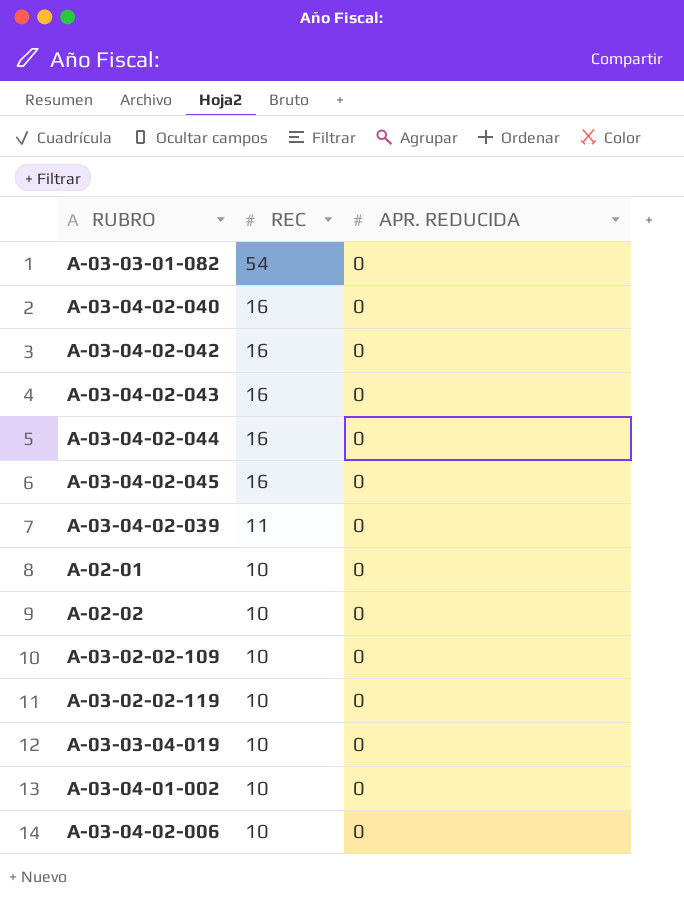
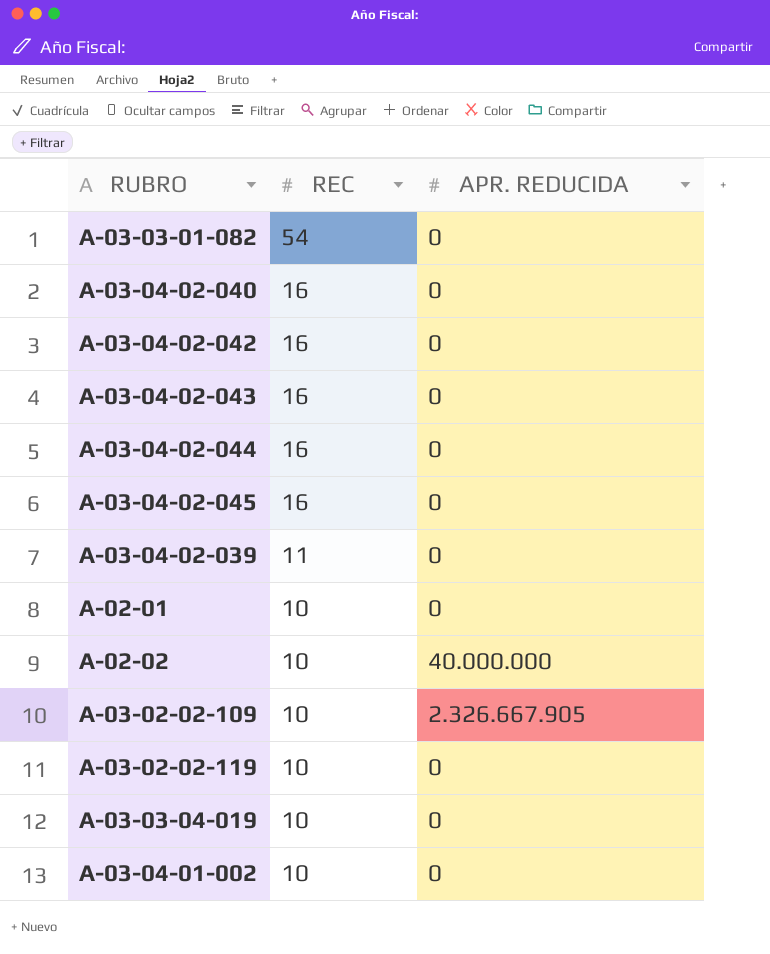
row A-03-04-02-006: 10 | 0 -> none
A-02-02 | APR. REDUCIDA: 0 -> 40.000.000
A-03-02-02-109 | APR. REDUCIDA: 0 -> 2.326.667.905

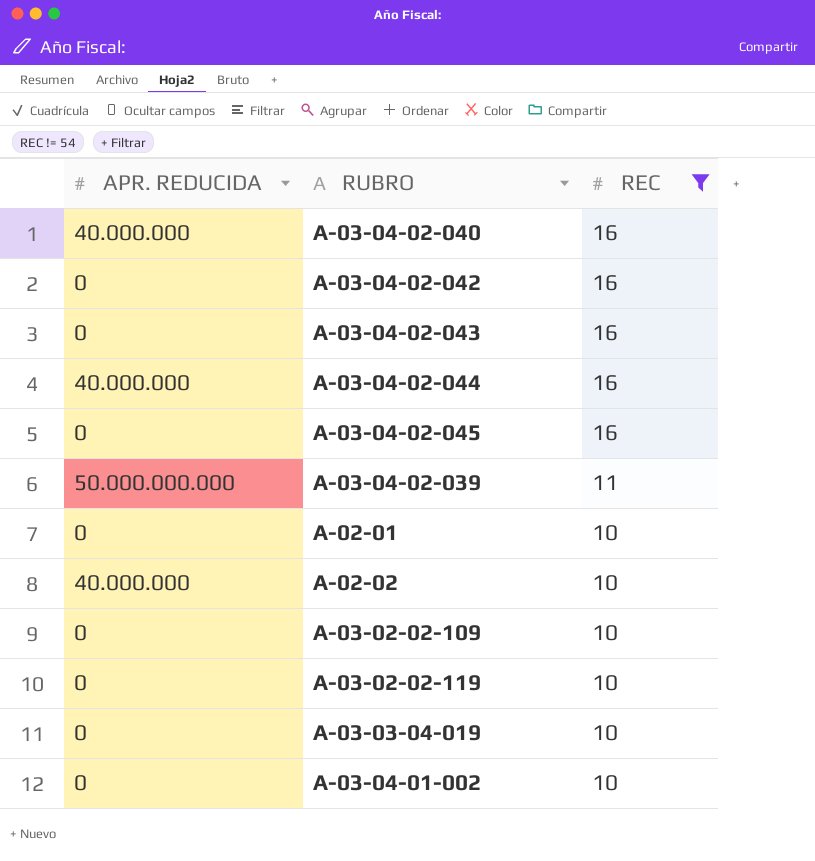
filter: none -> REC != 54
column APR. REDUCIDA | position: 3 -> 1
A-03-04-02-040 | APR. REDUCIDA: 0 -> 40.000.000
A-03-04-02-044 | APR. REDUCIDA: 0 -> 40.000.000
A-03-04-02-039 | APR. REDUCIDA: 0 -> 50.000.000.000
A-03-02-02-109 | APR. REDUCIDA: 2.326.667.905 -> 0

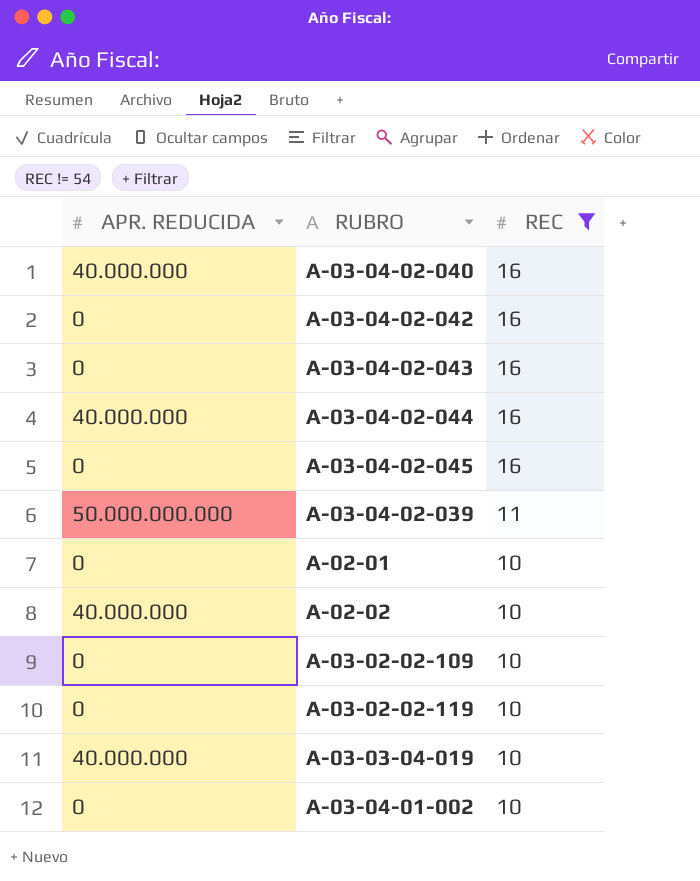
A-03-03-04-019 | APR. REDUCIDA: 0 -> 40.000.000

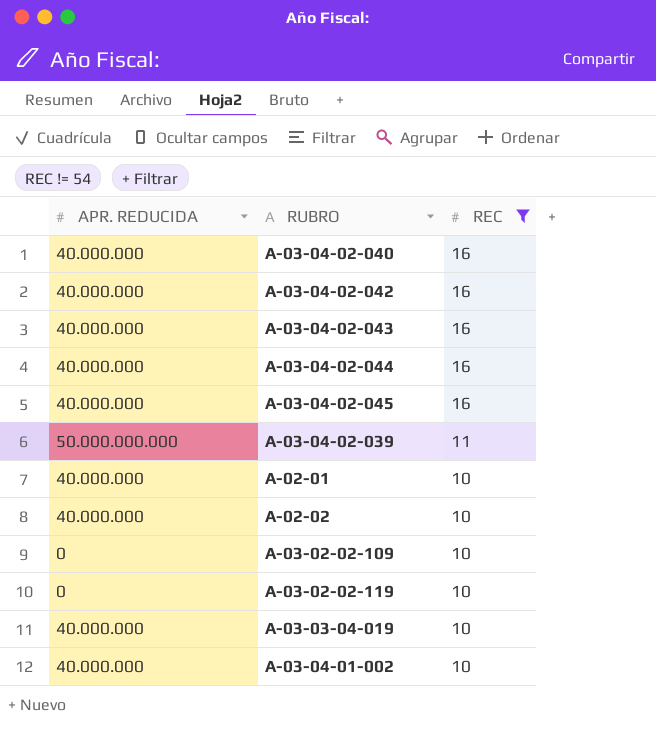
A-03-04-02-042 | APR. REDUCIDA: 0 -> 40.000.000
A-03-04-02-043 | APR. REDUCIDA: 0 -> 40.000.000
A-03-04-02-045 | APR. REDUCIDA: 0 -> 40.000.000
A-02-01 | APR. REDUCIDA: 0 -> 40.000.000
A-03-04-01-002 | APR. REDUCIDA: 0 -> 40.000.000

